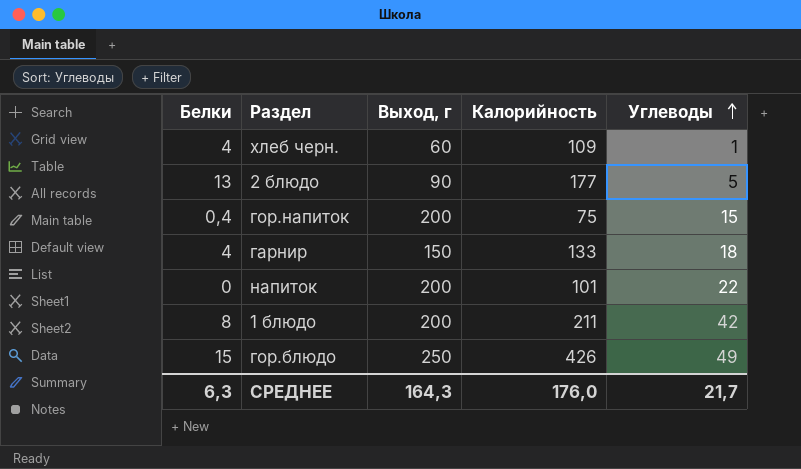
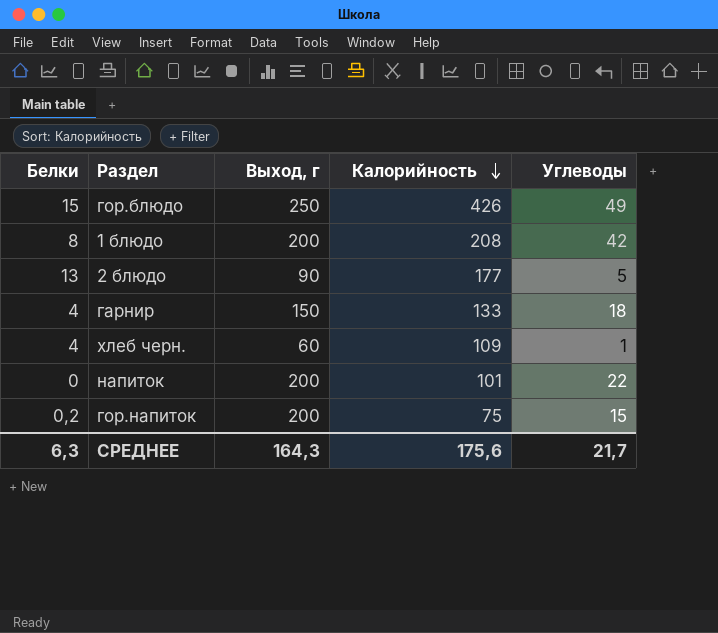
row order: Углеводы ascending -> Калорийность descending
1 блюдо | Калорийность: 211 -> 208
гор.напиток | Белки: 0,4 -> 0,2
СРЕДНЕЕ | Калорийность: 176,0 -> 175,6

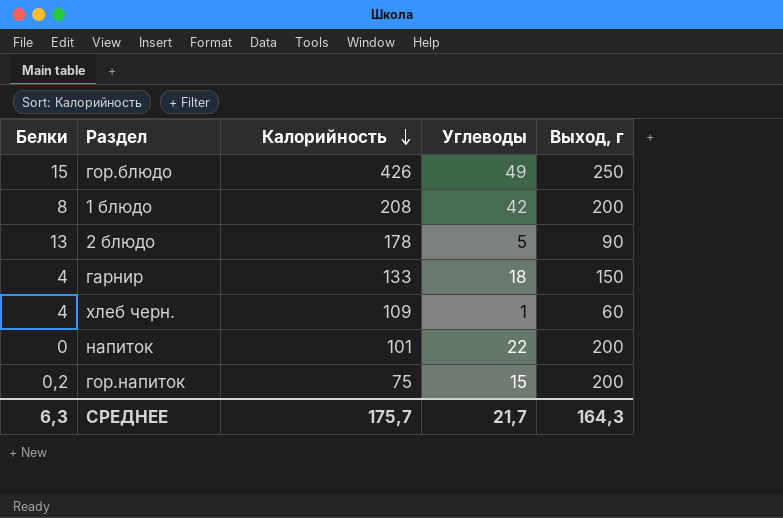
column Выход, г | position: 3 -> 5
2 блюдо | Калорийность: 177 -> 178
СРЕДНЕЕ | Калорийность: 175,6 -> 175,7

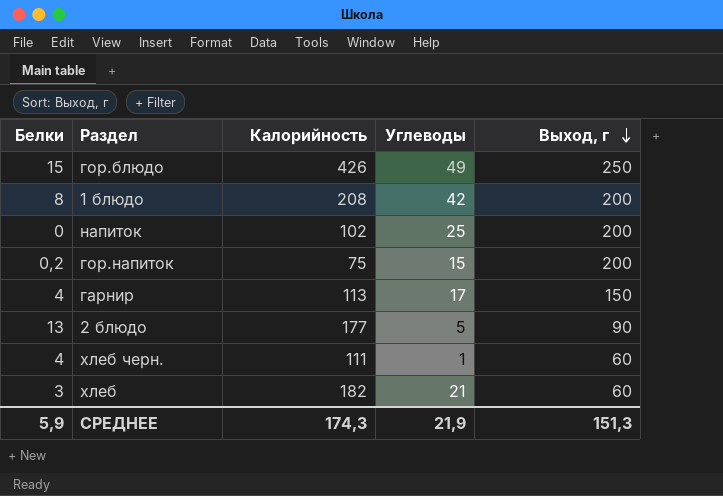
row order: Калорийность descending -> Выход, г descending
напиток | Калорийность: 101 -> 102
напиток | Углеводы: 22 -> 25
гарнир | Калорийность: 133 -> 113
гарнир | Углеводы: 18 -> 17
2 блюдо | Калорийность: 178 -> 177
хлеб черн. | Калорийность: 109 -> 111
row хлеб: none -> 3 | 182 | 21 | 60
СРЕДНЕЕ | Белки: 6,3 -> 5,9
СРЕДНЕЕ | Калорийность: 175,7 -> 174,3
СРЕДНЕЕ | Углеводы: 21,7 -> 21,9
СРЕДНЕЕ | Выход, г: 164,3 -> 151,3

